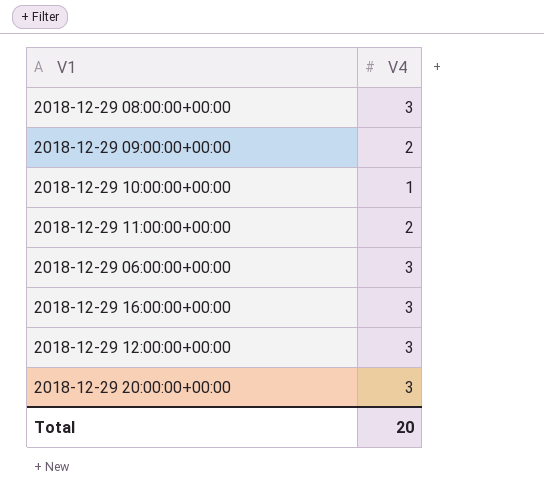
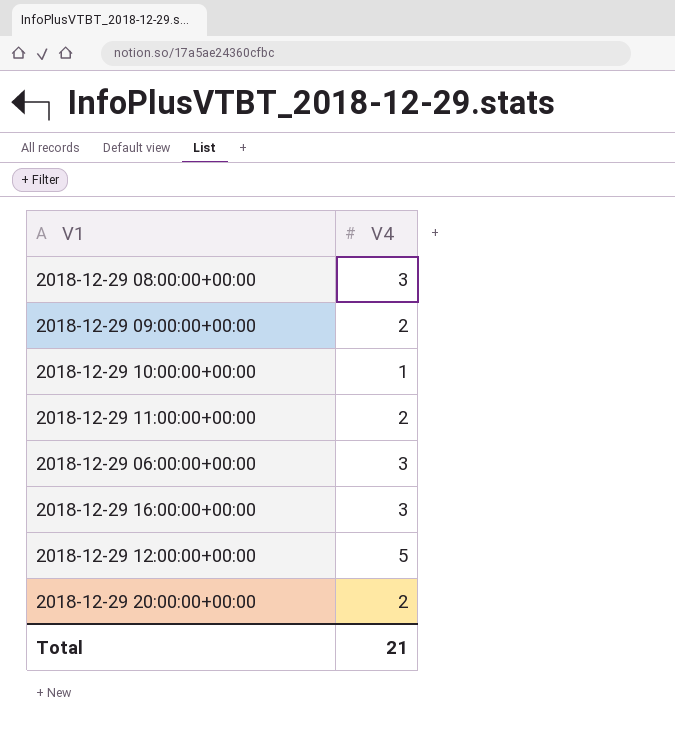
2018-12-29 12:00:00+00:00 | V4: 3 -> 5
2018-12-29 20:00:00+00:00 | V4: 3 -> 2
Total | V4: 20 -> 21

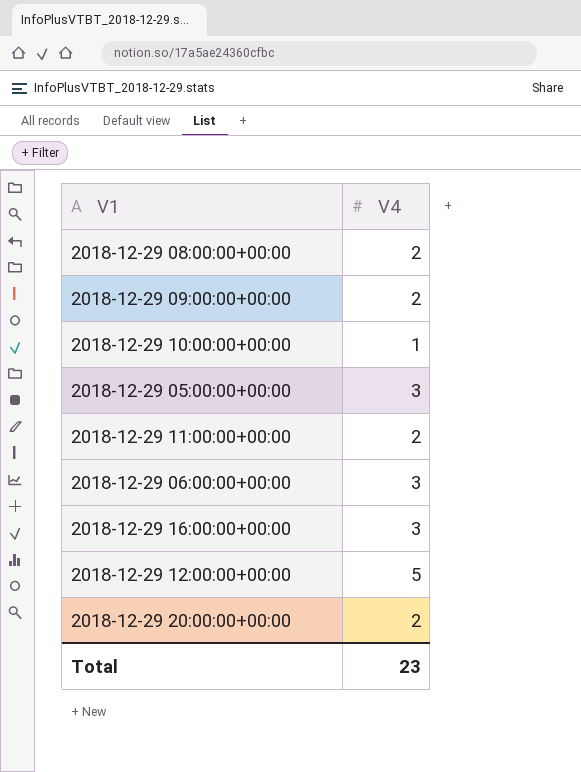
2018-12-29 08:00:00+00:00 | V4: 3 -> 2
row 2018-12-29 05:00:00+00:00: none -> 3
Total | V4: 21 -> 23

